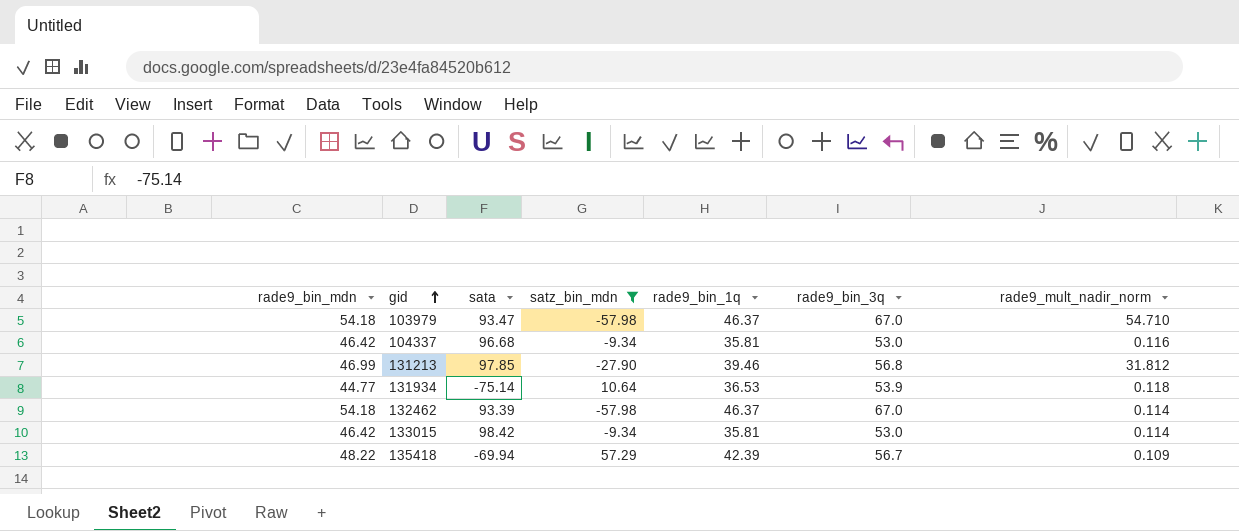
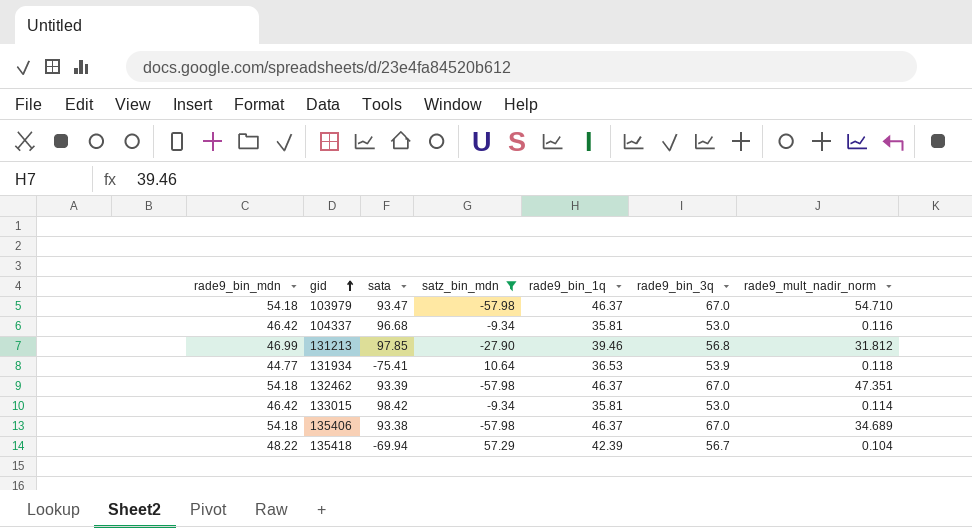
131934 | sata: -75.14 -> -75.41
132462 | rade9_mult_nadir_norm: 0.114 -> 47.351
row 135406: none -> 54.18 | 93.38 | -57.98 | 46.37 | 67.0 | 34.689
135418 | rade9_mult_nadir_norm: 0.109 -> 0.104

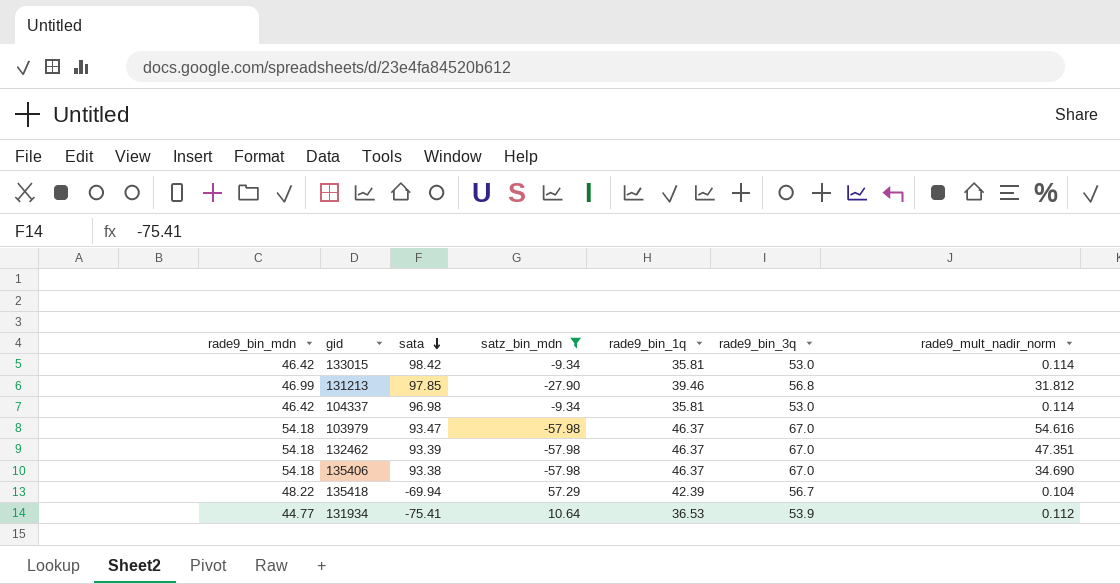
row order: gid ascending -> sata descending
104337 | sata: 96.68 -> 96.98
104337 | rade9_mult_nadir_norm: 0.116 -> 0.114
103979 | rade9_mult_nadir_norm: 54.710 -> 54.616
135406 | rade9_mult_nadir_norm: 34.689 -> 34.690
131934 | rade9_mult_nadir_norm: 0.118 -> 0.112

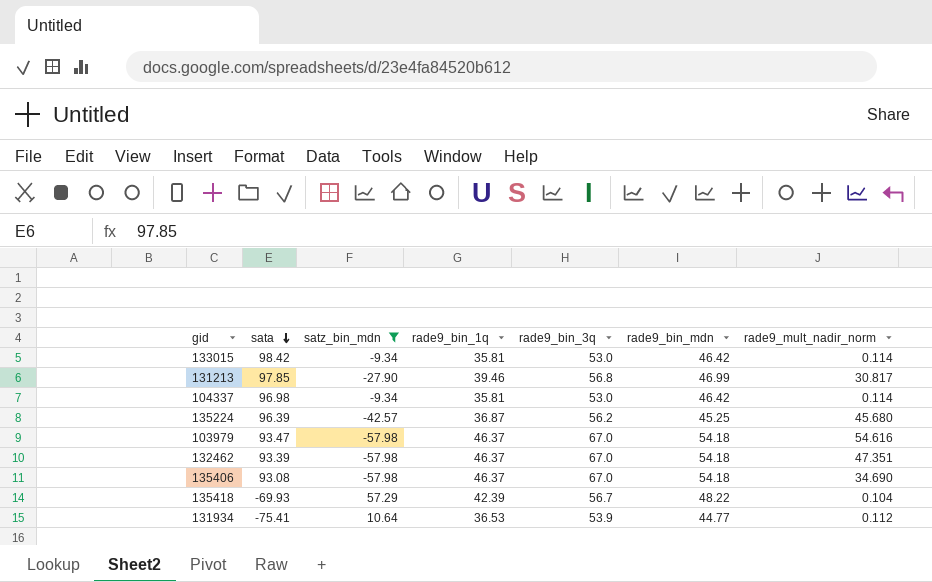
column rade9_bin_mdn | position: 1 -> 6
131213 | rade9_mult_nadir_norm: 31.812 -> 30.817
row 135224: none -> 96.39 | -42.57 | 36.87 | 56.2 | 45.25 | 45.680
135406 | sata: 93.38 -> 93.08
135418 | sata: -69.94 -> -69.93

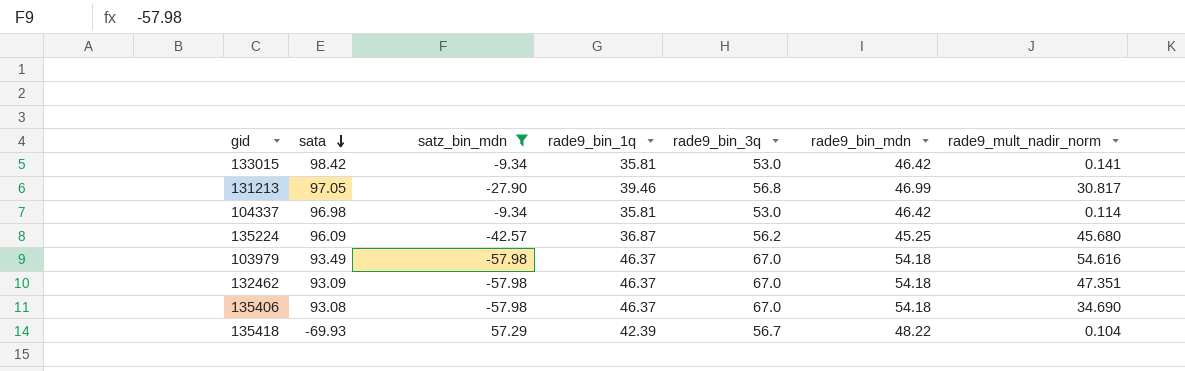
row 131934: -75.41 | 10.64 | 36.53 | 53.9 | 44.77 | 0.112 -> none
133015 | rade9_mult_nadir_norm: 0.114 -> 0.141
131213 | sata: 97.85 -> 97.05
135224 | sata: 96.39 -> 96.09
103979 | sata: 93.47 -> 93.49
132462 | sata: 93.39 -> 93.09

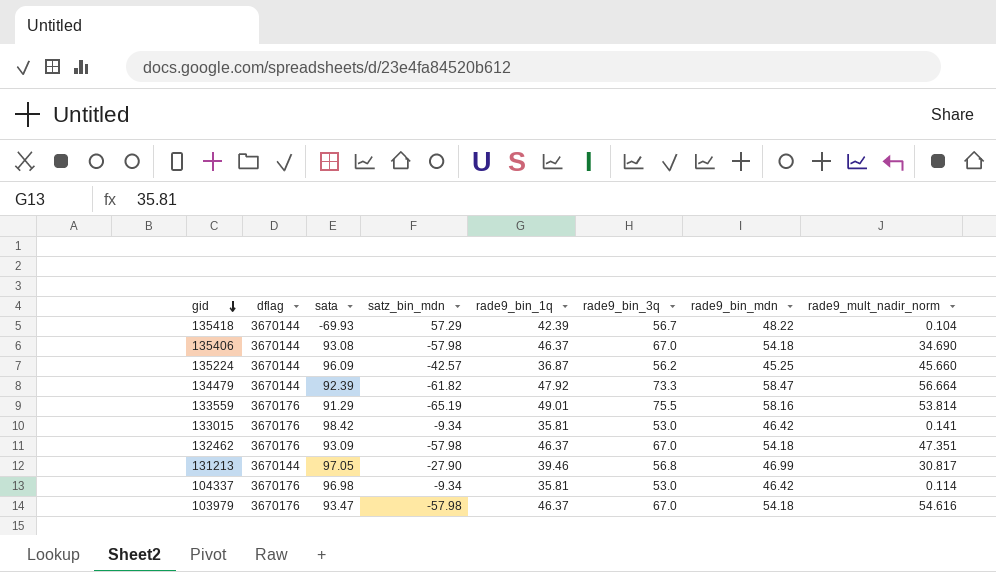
filter: satz_bin_mdn >= -57.98 -> none
row order: sata descending -> gid descending
column dflag | position: none -> 2
135224 | rade9_mult_nadir_norm: 45.680 -> 45.660
103979 | sata: 93.49 -> 93.47

